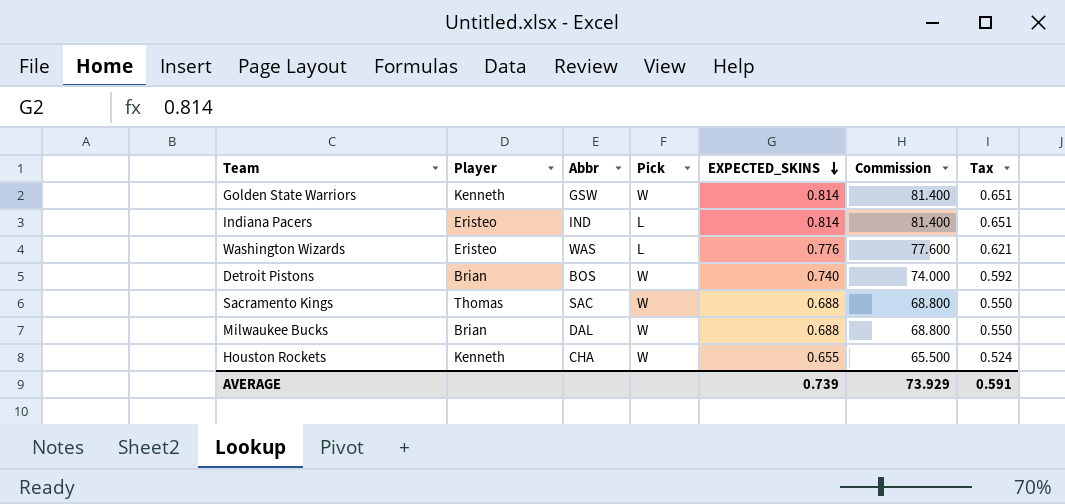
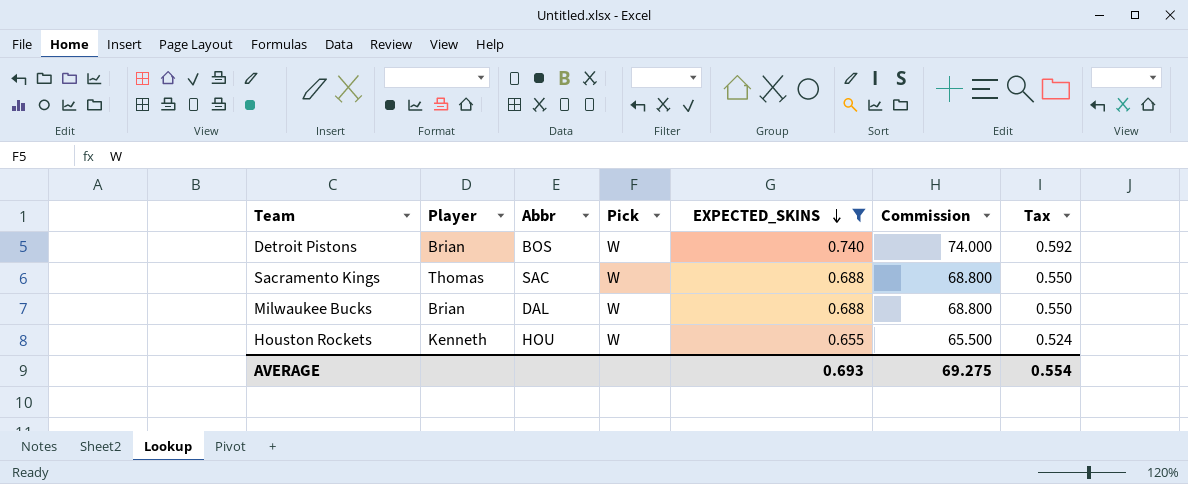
filter: none -> EXPECTED_SKINS <= 0.740
Houston Rockets | Abbr: CHA -> HOU
AVERAGE | EXPECTED_SKINS: 0.739 -> 0.693
AVERAGE | Commission: 73.929 -> 69.275
AVERAGE | Tax: 0.591 -> 0.554

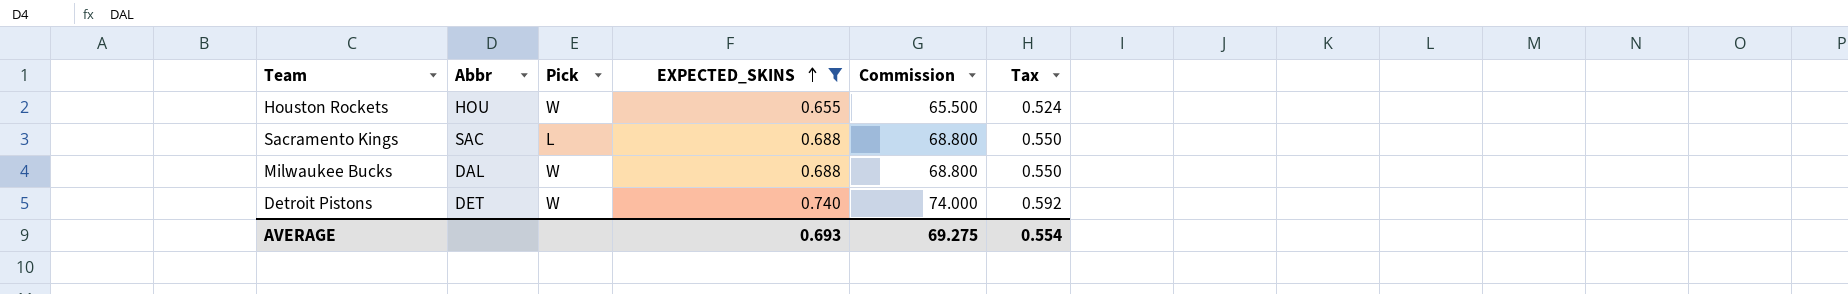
row order: EXPECTED_SKINS descending -> EXPECTED_SKINS ascending
column Player | position: 2 -> none
Sacramento Kings | Pick: W -> L
Detroit Pistons | Abbr: BOS -> DET

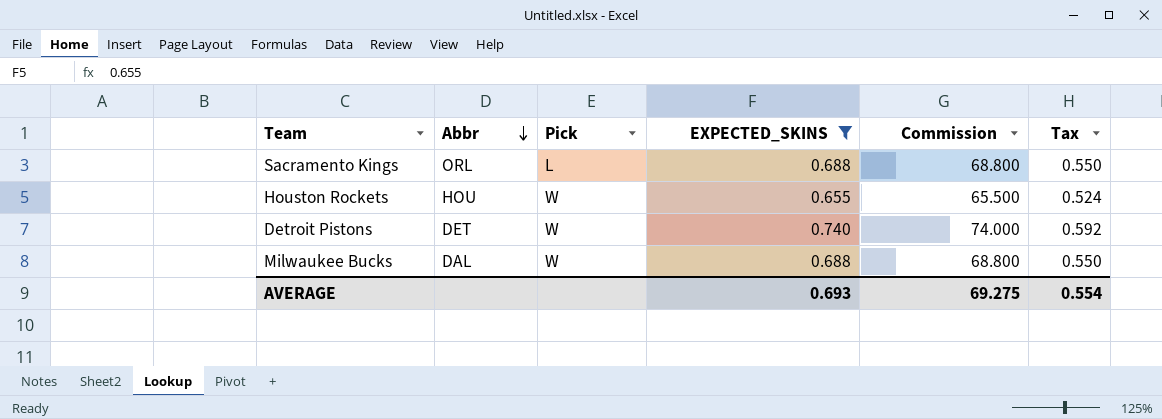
row order: EXPECTED_SKINS ascending -> Abbr descending
Sacramento Kings | Abbr: SAC -> ORL

